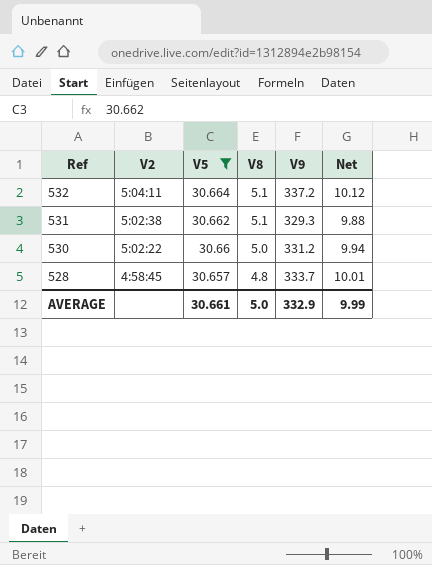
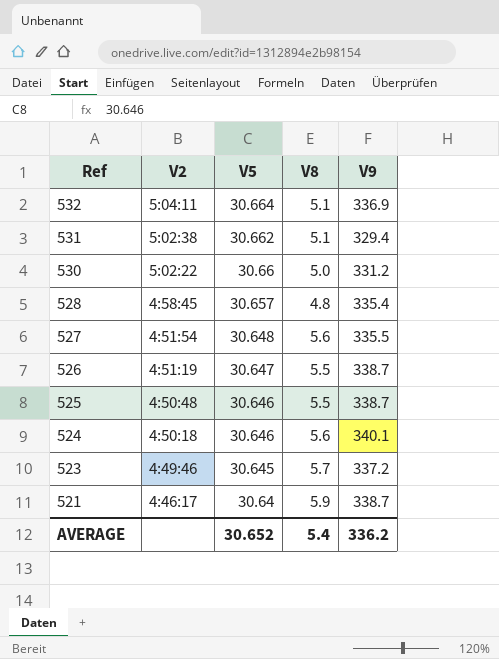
filter: V5 >= 30.657 -> none
column Net | formula: [V9] * 0.03 -> none
532 | V9: 337.2 -> 336.9
531 | V9: 329.3 -> 329.4
528 | V9: 333.7 -> 335.4
AVERAGE | V5: 30.661 -> 30.652
AVERAGE | V8: 5.0 -> 5.4
AVERAGE | V9: 332.9 -> 336.2

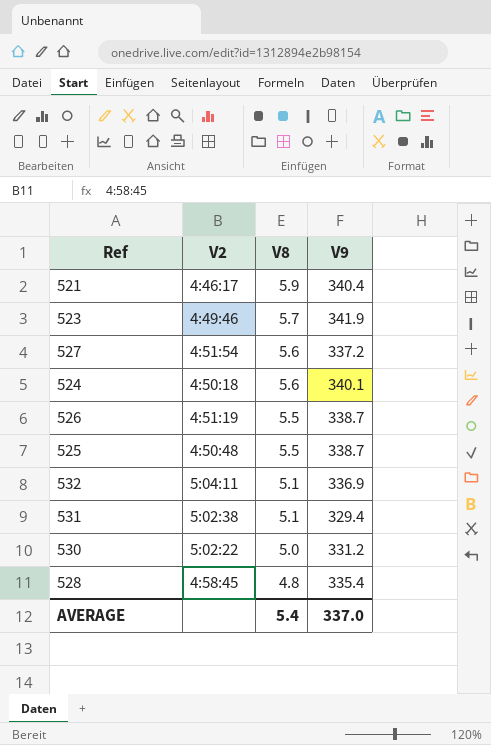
row order: Ref descending -> V8 descending
column V5 | position: 3 -> none
521 | V9: 338.7 -> 340.4
523 | V9: 337.2 -> 341.9
527 | V9: 335.5 -> 337.2
AVERAGE | V9: 336.2 -> 337.0

